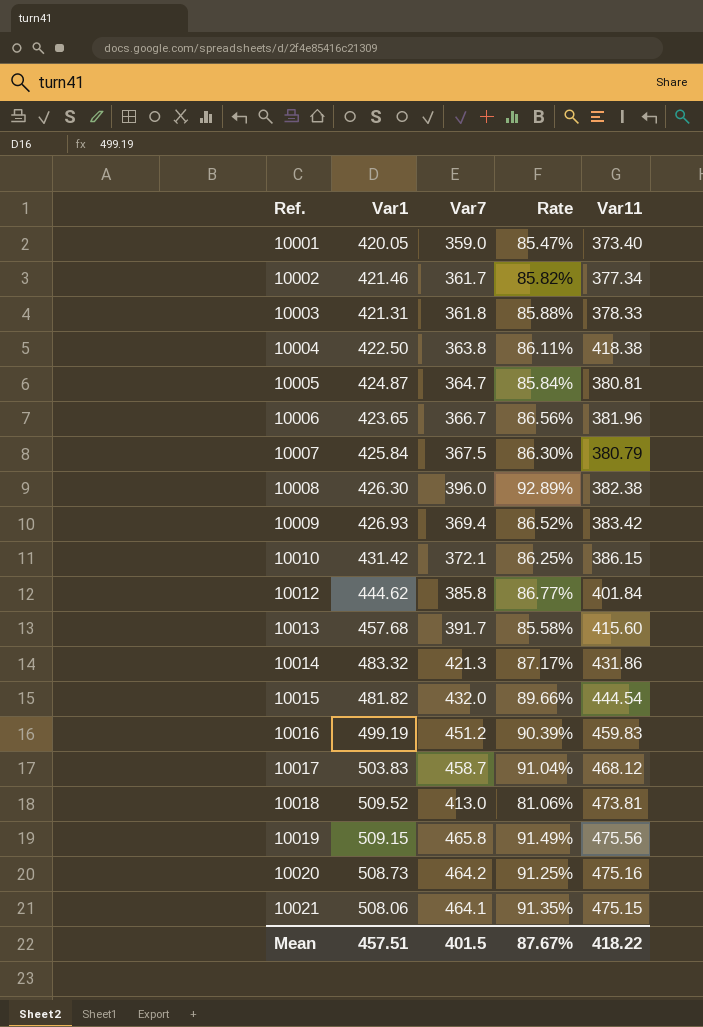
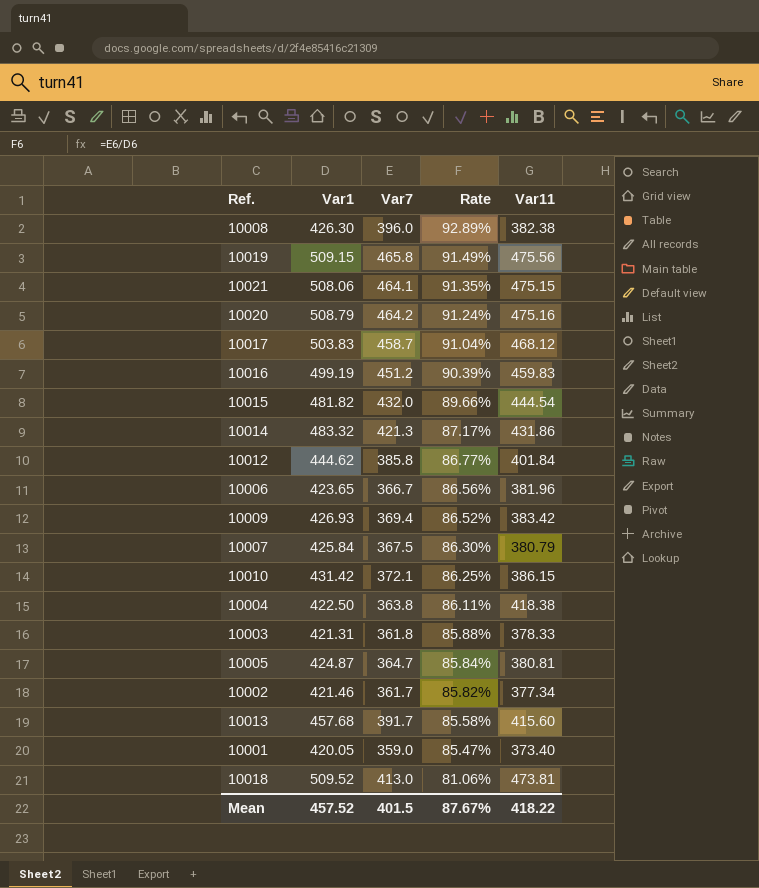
row order: Ref. ascending -> Rate descending
10020 | Var1: 508.73 -> 508.79
10020 | Rate: 91.25% -> 91.24%
Mean | Var1: 457.51 -> 457.52

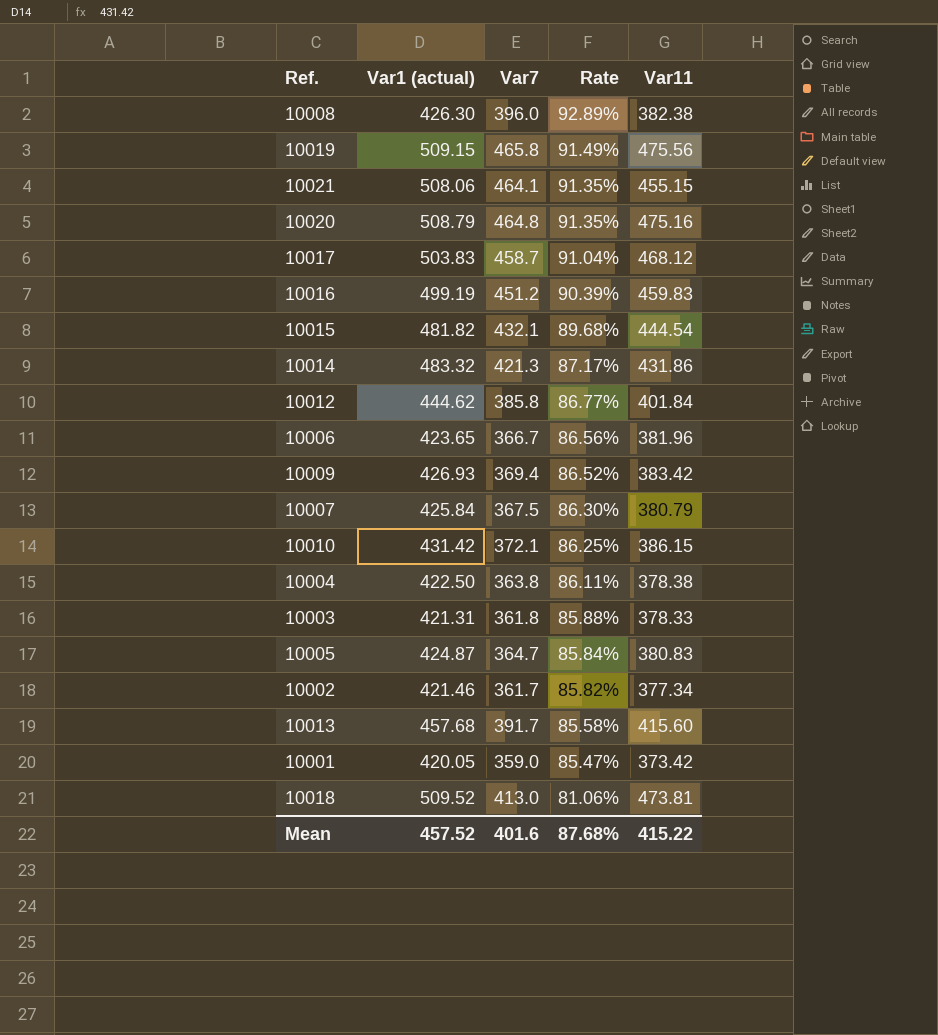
column name: Var1 -> Var1 (actual)
10021 | Var11: 475.15 -> 455.15
10020 | Var7: 464.2 -> 464.8
10020 | Rate: 91.24% -> 91.35%
10015 | Var7: 432.0 -> 432.1
10015 | Rate: 89.66% -> 89.68%
10004 | Var11: 418.38 -> 378.38
10005 | Var11: 380.81 -> 380.83
10001 | Var11: 373.40 -> 373.42
Mean | Var7: 401.5 -> 401.6
Mean | Rate: 87.67% -> 87.68%
Mean | Var11: 418.22 -> 415.22

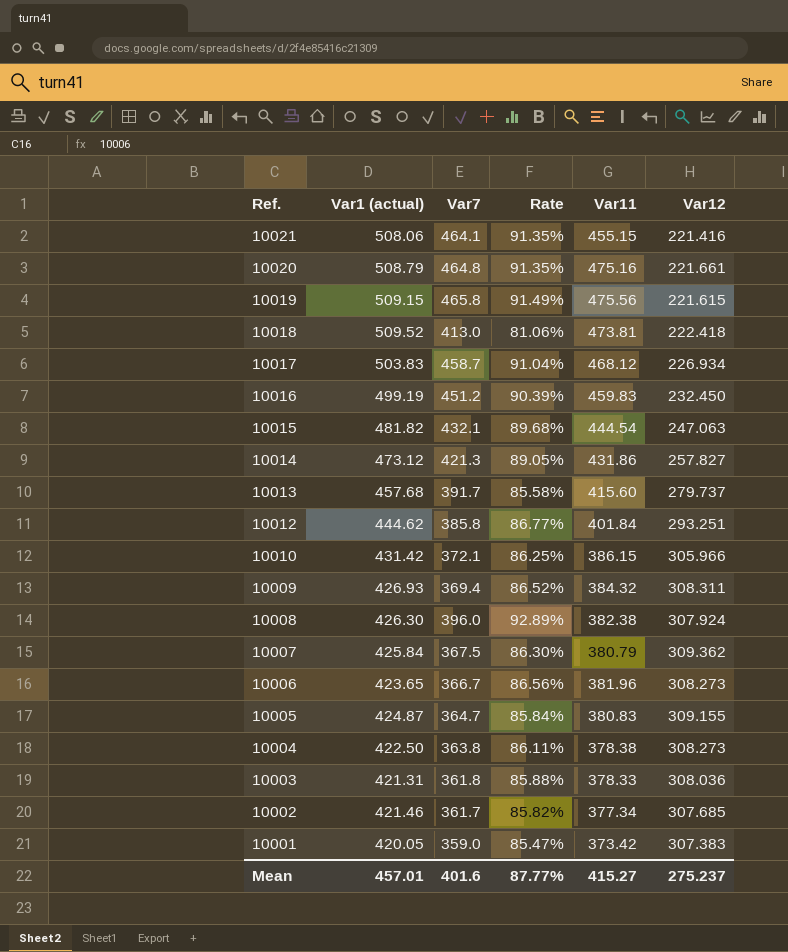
row order: Rate descending -> Ref. descending
column Var12 | position: none -> 6
10014 | Var1 (actual): 483.32 -> 473.12
10014 | Rate: 87.17% -> 89.05%
10009 | Var11: 383.42 -> 384.32
Mean | Var1 (actual): 457.52 -> 457.01
Mean | Rate: 87.68% -> 87.77%
Mean | Var11: 415.22 -> 415.27

